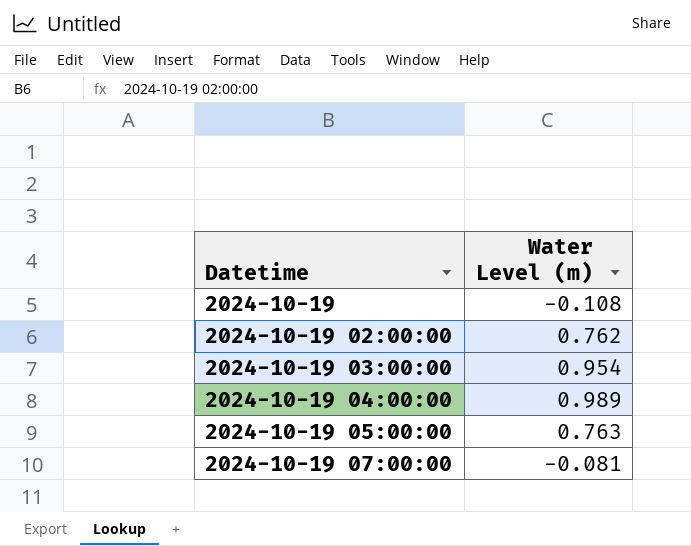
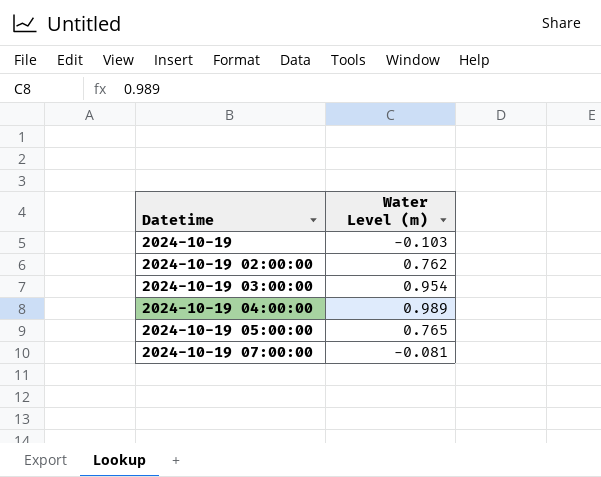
2024-10-19 | Water Level (m): -0.108 -> -0.103
2024-10-19 05:00:00 | Water Level (m): 0.763 -> 0.765

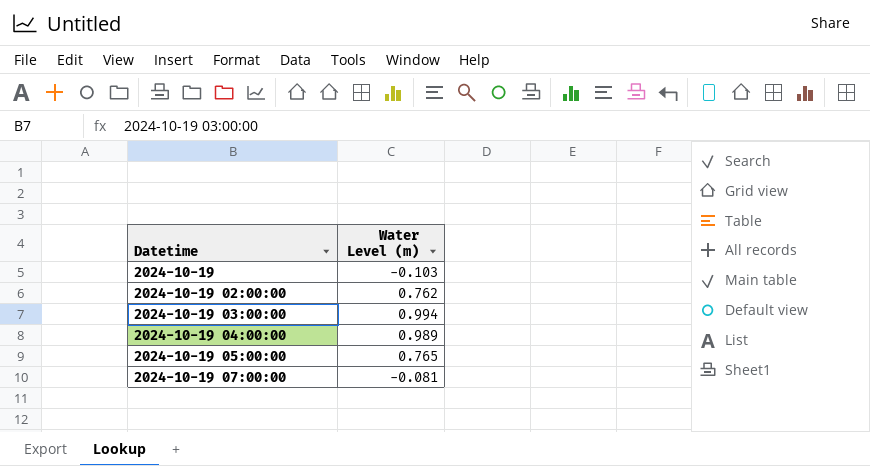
2024-10-19 03:00:00 | Water Level (m): 0.954 -> 0.994

